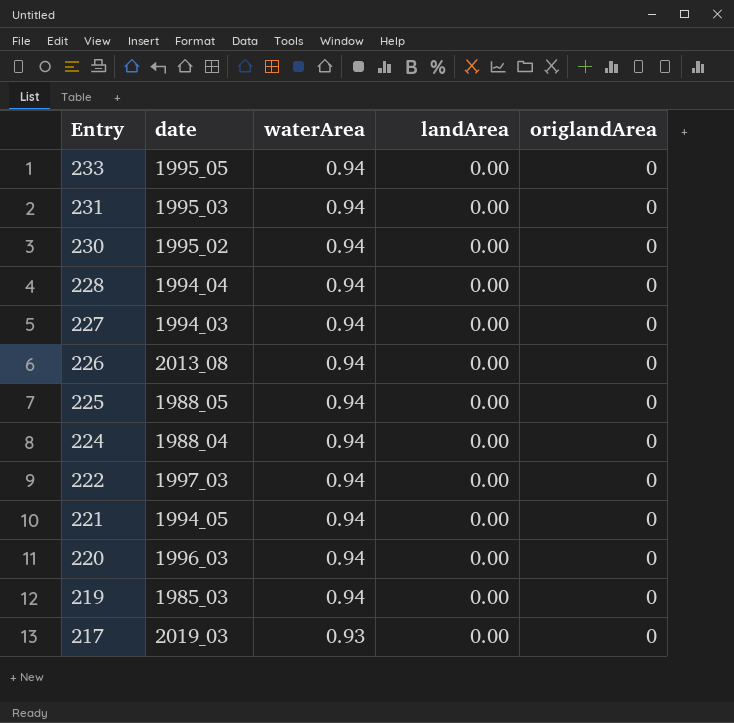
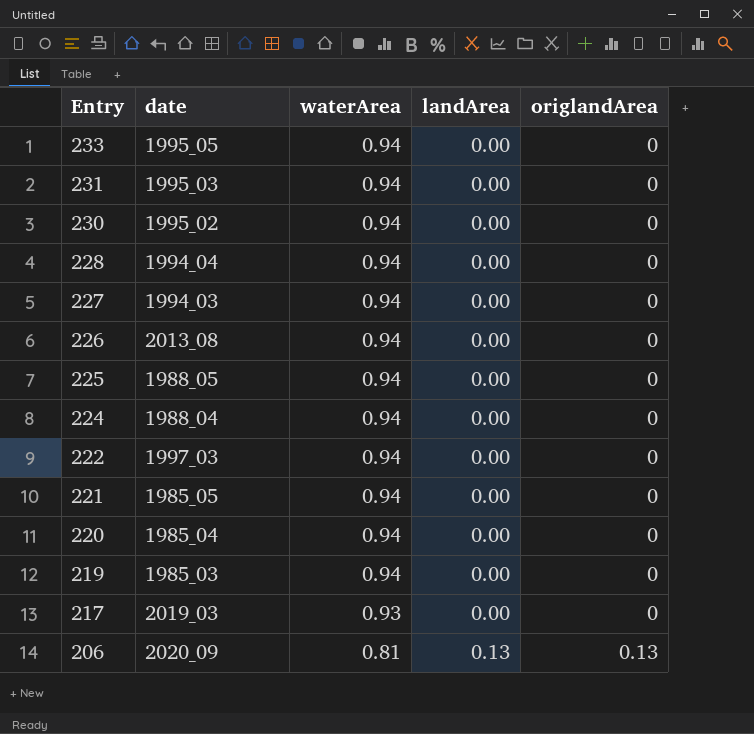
221 | date: 1994_05 -> 1985_05
220 | date: 1996_03 -> 1985_04
row 206: none -> 2020_09 | 0.81 | 0.13 | 0.13

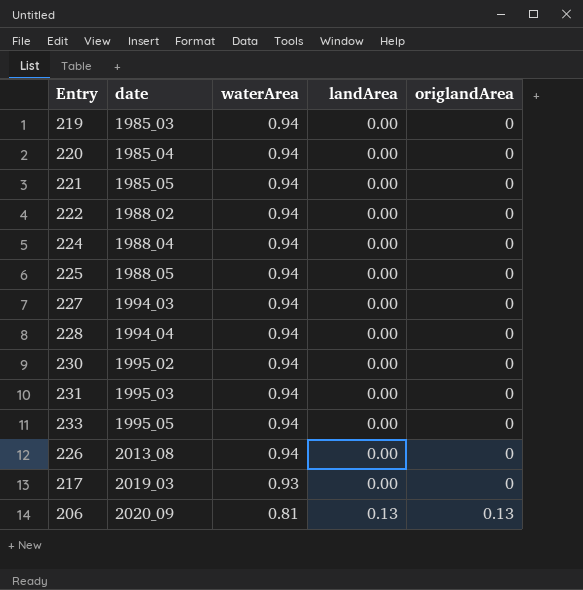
row order: Entry descending -> date ascending
222 | date: 1997_03 -> 1988_02

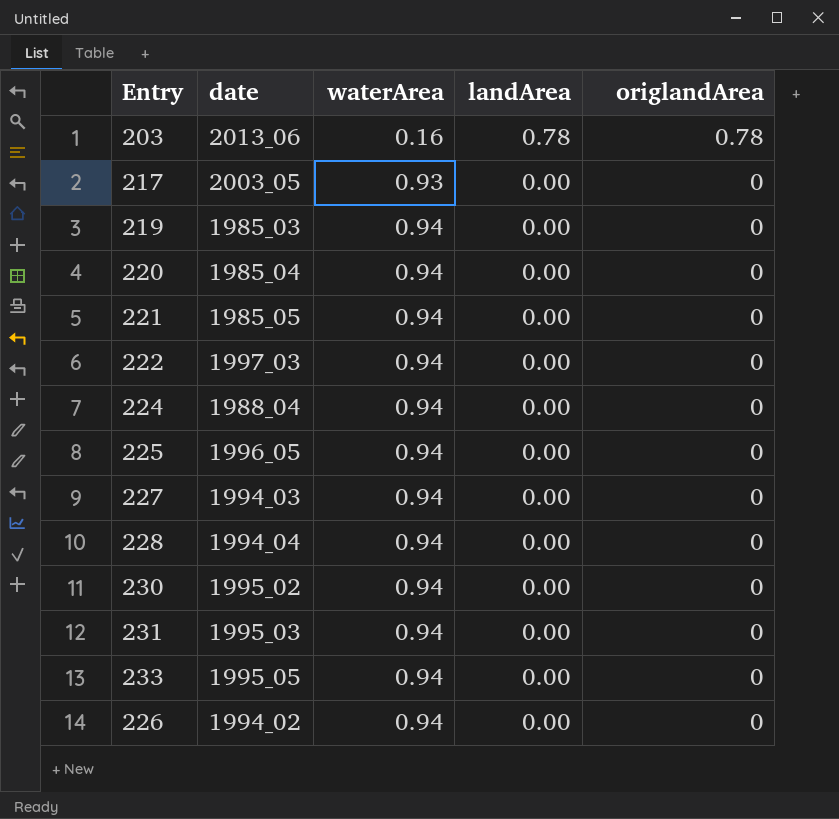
row order: date ascending -> waterArea ascending
row 206: 2020_09 | 0.81 | 0.13 | 0.13 -> none
row 203: none -> 2013_06 | 0.16 | 0.78 | 0.78
217 | date: 2019_03 -> 2003_05
222 | date: 1988_02 -> 1997_03
225 | date: 1988_05 -> 1996_05
226 | date: 2013_08 -> 1994_02

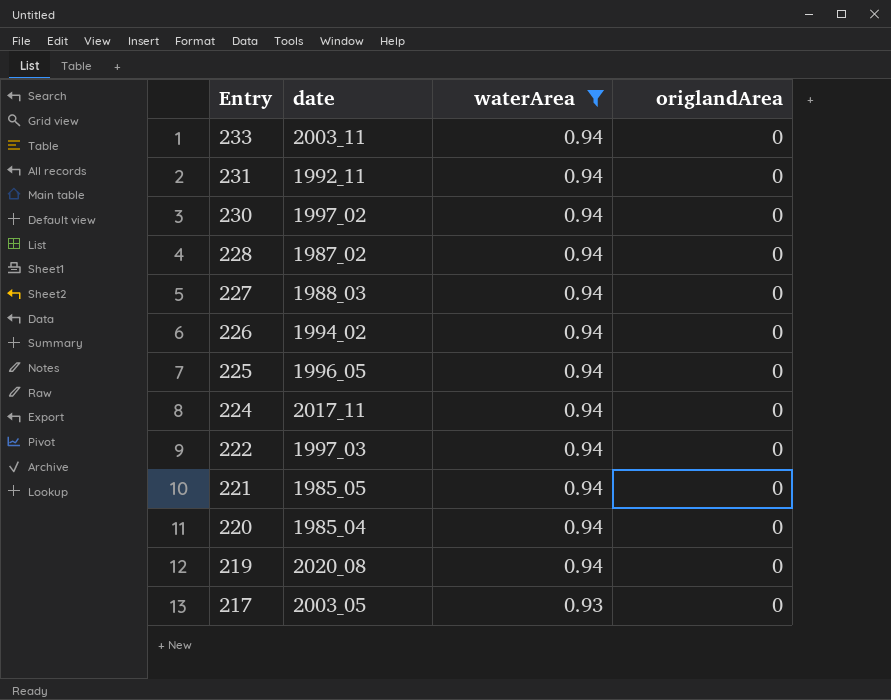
filter: none -> waterArea != 0.16
row order: waterArea ascending -> Entry descending
column landArea | position: 4 -> none
233 | date: 1995_05 -> 2003_11
231 | date: 1995_03 -> 1992_11
230 | date: 1995_02 -> 1997_02
228 | date: 1994_04 -> 1987_02
227 | date: 1994_03 -> 1988_03
224 | date: 1988_04 -> 2017_11
219 | date: 1985_03 -> 2020_08

